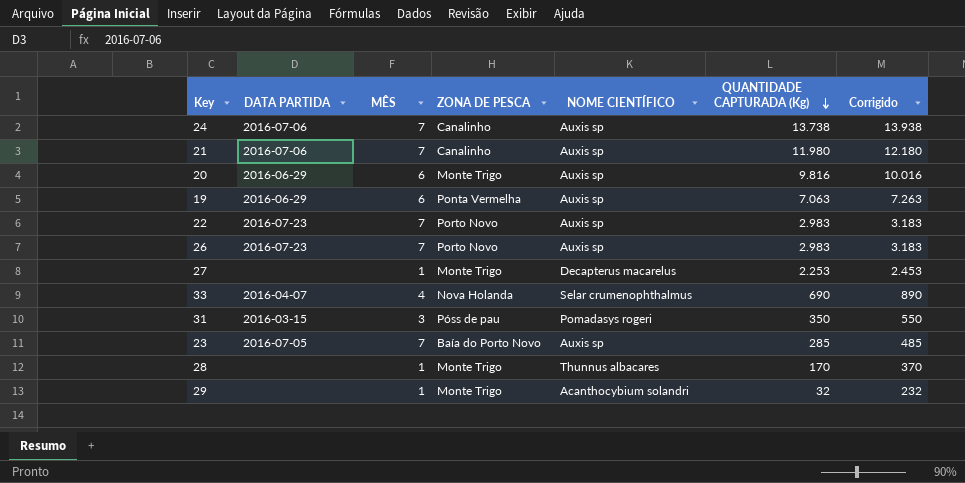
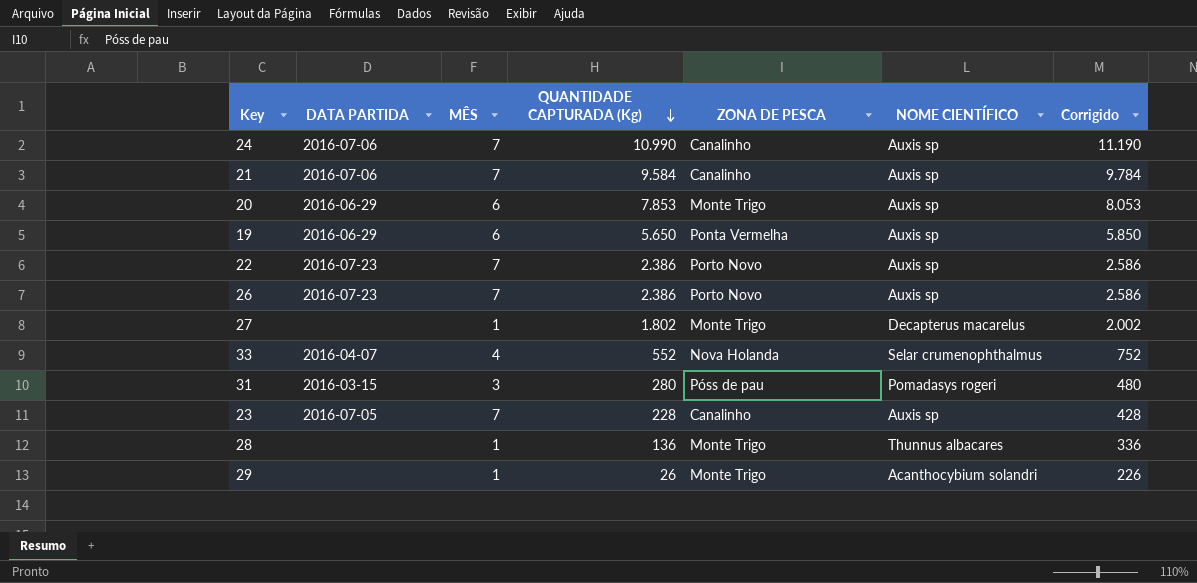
column QUANTIDADE CAPTURADA (Kg) | position: 6 -> 4
24 | QUANTIDADE CAPTURADA (Kg): 13.738 -> 10.990
24 | Corrigido: 13.938 -> 11.190
21 | QUANTIDADE CAPTURADA (Kg): 11.980 -> 9.584
21 | Corrigido: 12.180 -> 9.784
20 | QUANTIDADE CAPTURADA (Kg): 9.816 -> 7.853
20 | Corrigido: 10.016 -> 8.053
19 | QUANTIDADE CAPTURADA (Kg): 7.063 -> 5.650
19 | Corrigido: 7.263 -> 5.850
22 | QUANTIDADE CAPTURADA (Kg): 2.983 -> 2.386
22 | Corrigido: 3.183 -> 2.586
26 | QUANTIDADE CAPTURADA (Kg): 2.983 -> 2.386
26 | Corrigido: 3.183 -> 2.586
27 | QUANTIDADE CAPTURADA (Kg): 2.253 -> 1.802
27 | Corrigido: 2.453 -> 2.002
33 | QUANTIDADE CAPTURADA (Kg): 690 -> 552
33 | Corrigido: 890 -> 752
31 | QUANTIDADE CAPTURADA (Kg): 350 -> 280
31 | Corrigido: 550 -> 480
23 | QUANTIDADE CAPTURADA (Kg): 285 -> 228
23 | ZONA DE PESCA: Baía do Porto Novo -> Canalinho
23 | Corrigido: 485 -> 428
28 | QUANTIDADE CAPTURADA (Kg): 170 -> 136
28 | Corrigido: 370 -> 336
29 | QUANTIDADE CAPTURADA (Kg): 32 -> 26
29 | Corrigido: 232 -> 226

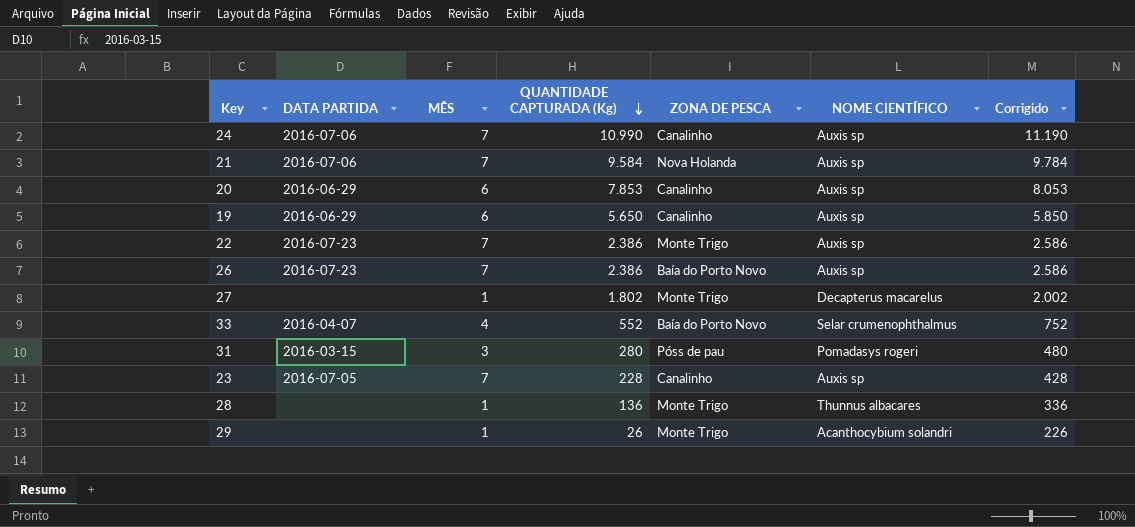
21 | ZONA DE PESCA: Canalinho -> Nova Holanda
20 | ZONA DE PESCA: Monte Trigo -> Canalinho
19 | ZONA DE PESCA: Ponta Vermelha -> Canalinho
22 | ZONA DE PESCA: Porto Novo -> Monte Trigo
26 | ZONA DE PESCA: Porto Novo -> Baía do Porto Novo
33 | ZONA DE PESCA: Nova Holanda -> Baía do Porto Novo

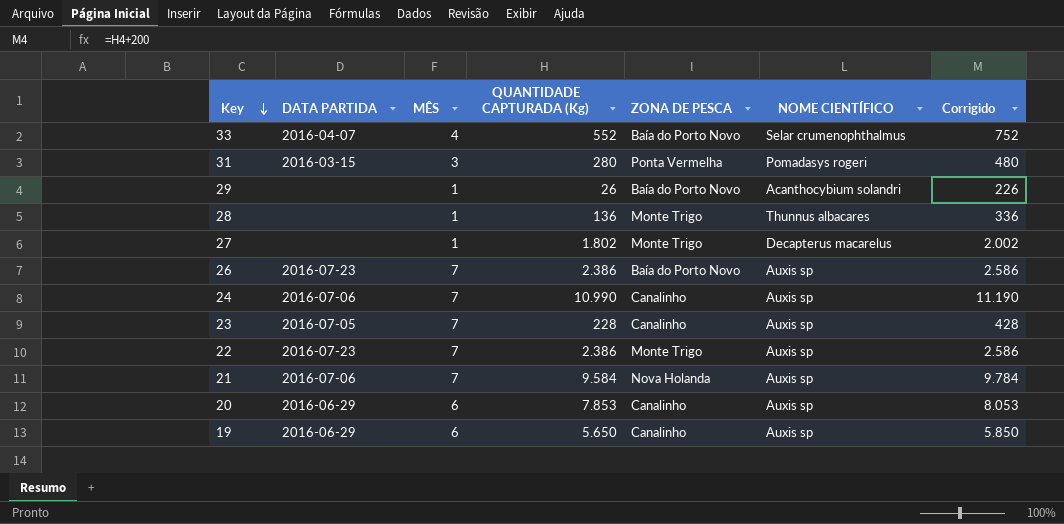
row order: QUANTIDADE CAPTURADA (Kg) descending -> Key descending
31 | ZONA DE PESCA: Póss de pau -> Ponta Vermelha
29 | ZONA DE PESCA: Monte Trigo -> Baía do Porto Novo

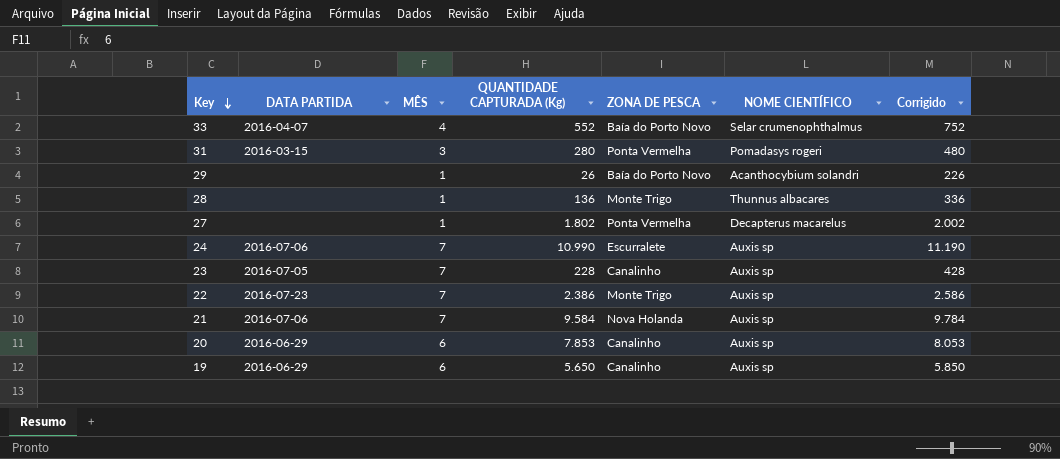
row 26: 2016-07-23 | 7 | 2.386 | Baía do Porto Novo | Auxis sp | 2.586 -> none
27 | ZONA DE PESCA: Monte Trigo -> Ponta Vermelha
24 | ZONA DE PESCA: Canalinho -> Escurralete

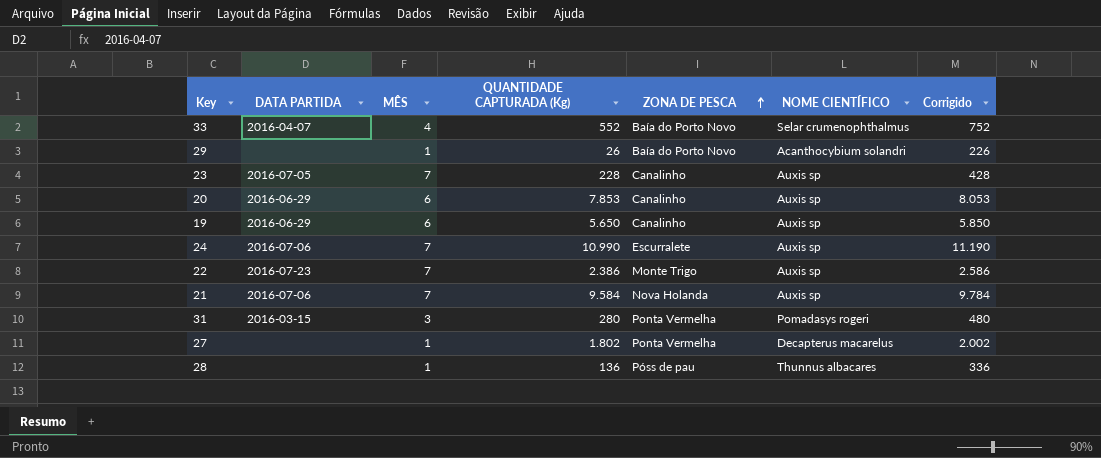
row order: Key descending -> ZONA DE PESCA ascending
28 | ZONA DE PESCA: Monte Trigo -> Póss de pau

